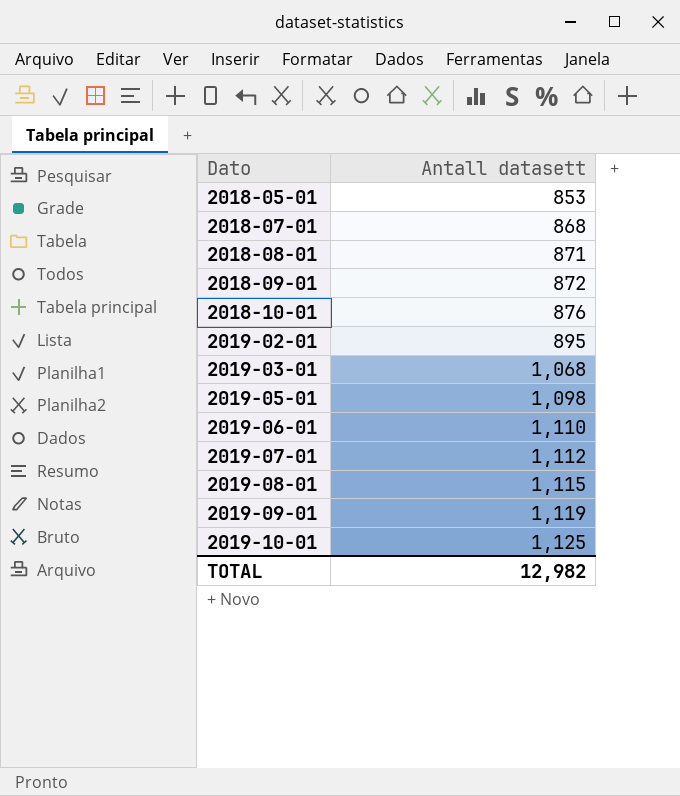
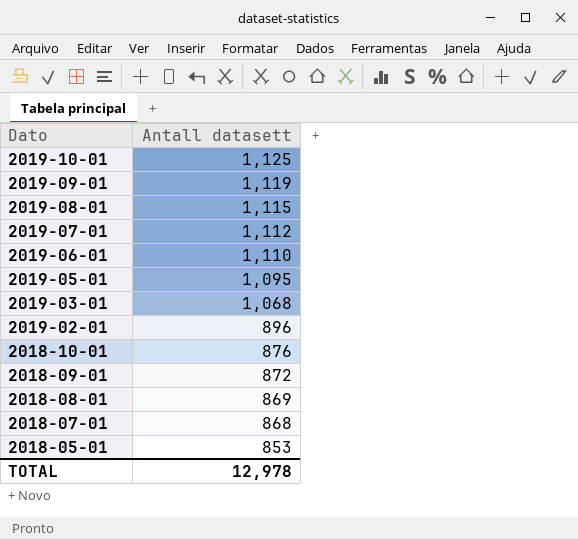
row order: Dato ascending -> Dato descending
2019-05-01 | Antall datasett: 1,098 -> 1,095
2019-02-01 | Antall datasett: 895 -> 896
2018-08-01 | Antall datasett: 871 -> 869
TOTAL | Antall datasett: 12,982 -> 12,978

